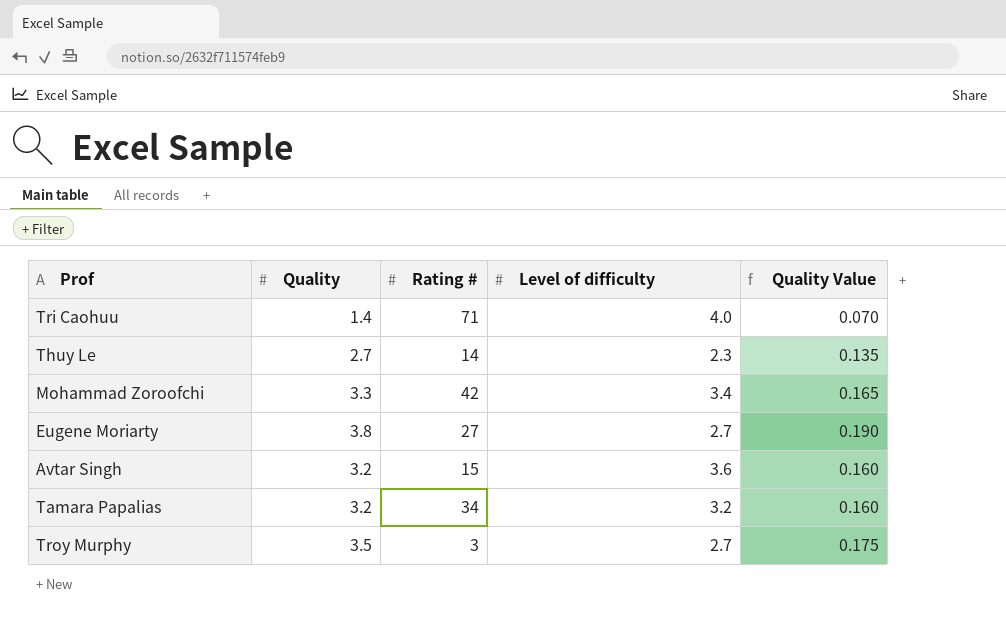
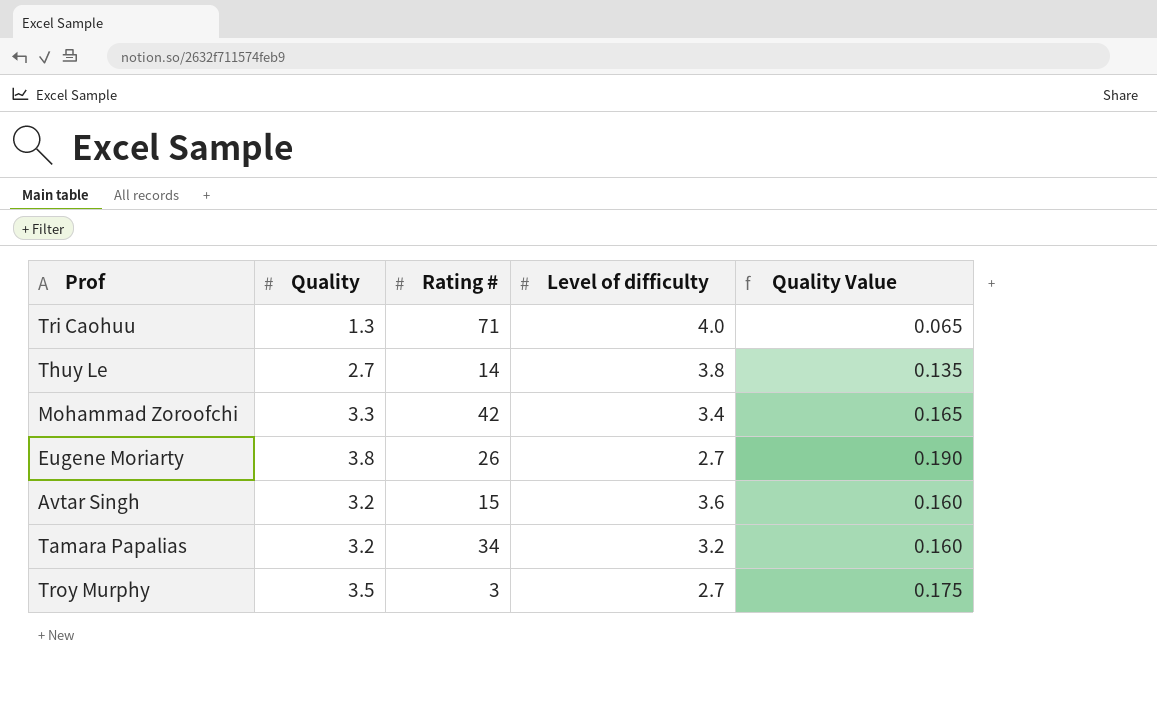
Tri Caohuu | Quality: 1.4 -> 1.3
Tri Caohuu | Quality Value: 0.070 -> 0.065
Thuy Le | Level of difficulty: 2.3 -> 3.8
Eugene Moriarty | Rating #: 27 -> 26

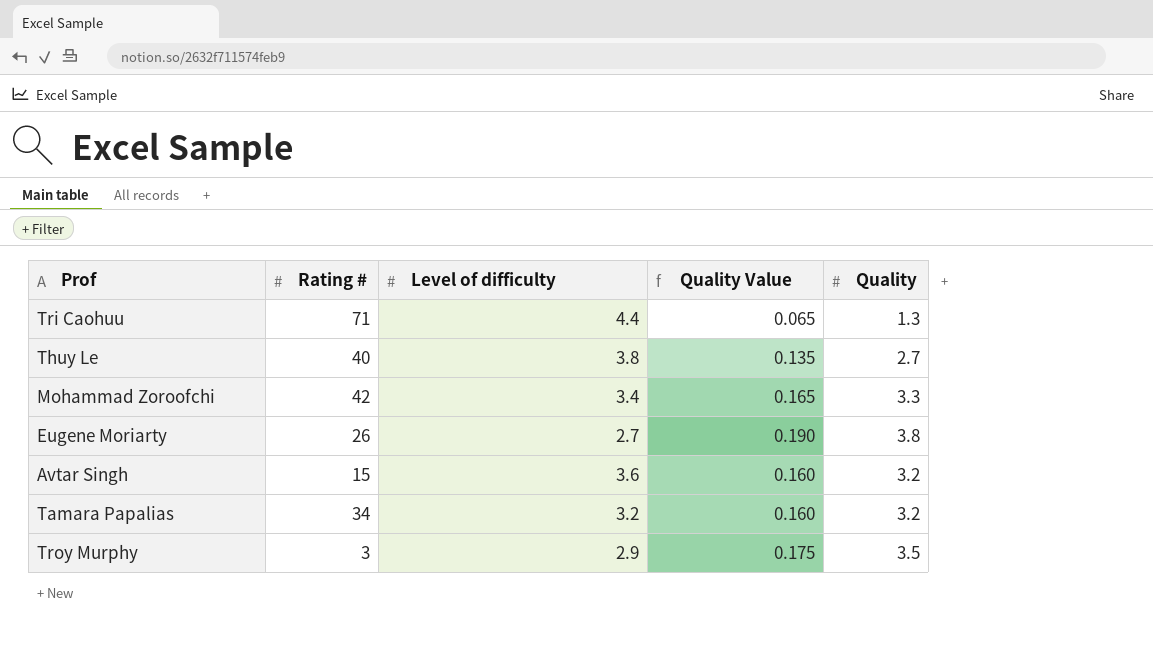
column Quality | position: 2 -> 5
Tri Caohuu | Level of difficulty: 4.0 -> 4.4
Thuy Le | Rating #: 14 -> 40
Troy Murphy | Level of difficulty: 2.7 -> 2.9

